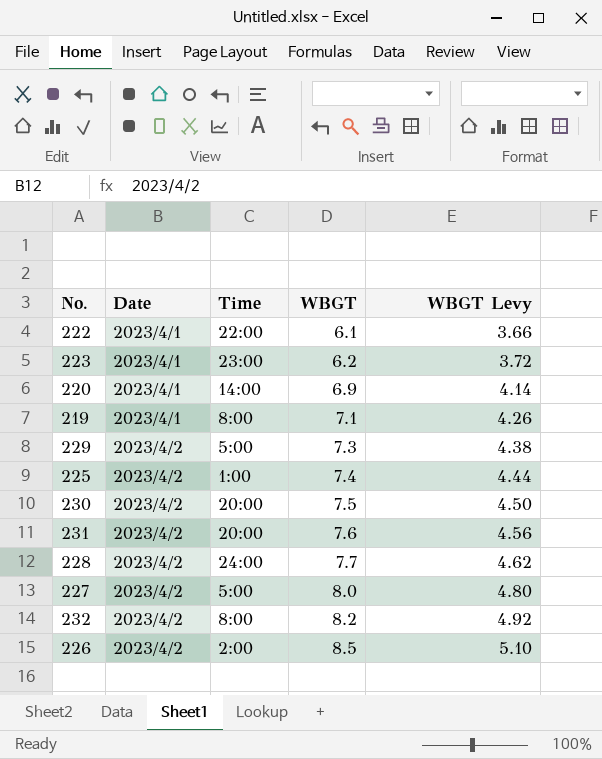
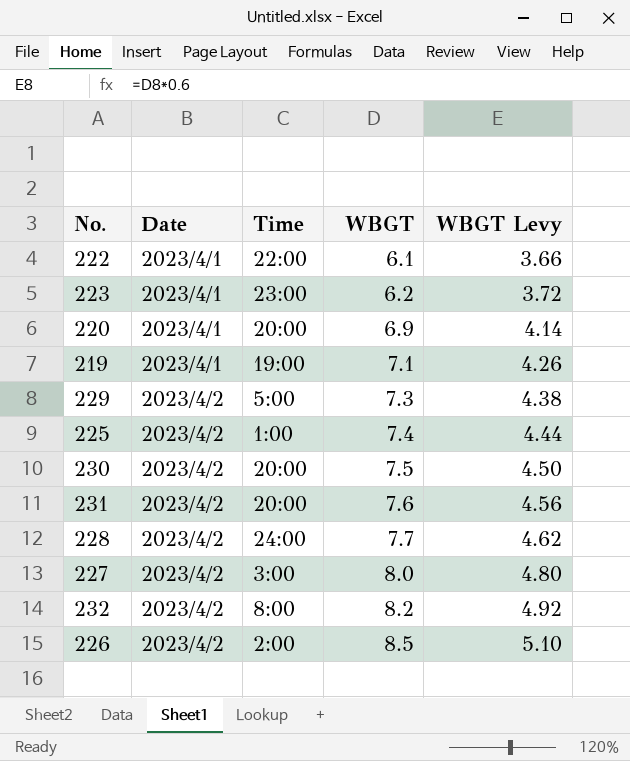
220 | Time: 14:00 -> 20:00
219 | Time: 8:00 -> 19:00
227 | Time: 5:00 -> 3:00

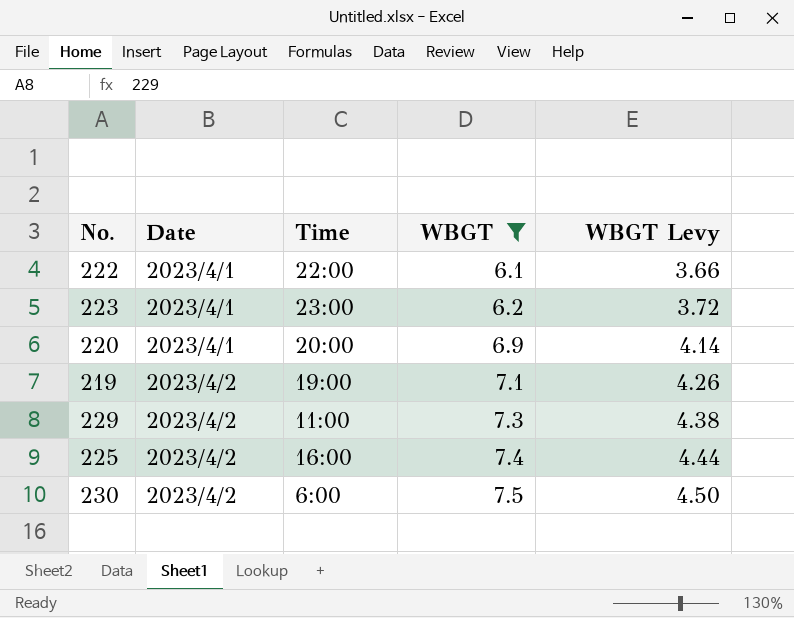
filter: none -> WBGT <= 7.5
219 | Date: 2023/4/1 -> 2023/4/2
229 | Time: 5:00 -> 11:00
225 | Time: 1:00 -> 16:00
230 | Time: 20:00 -> 6:00

